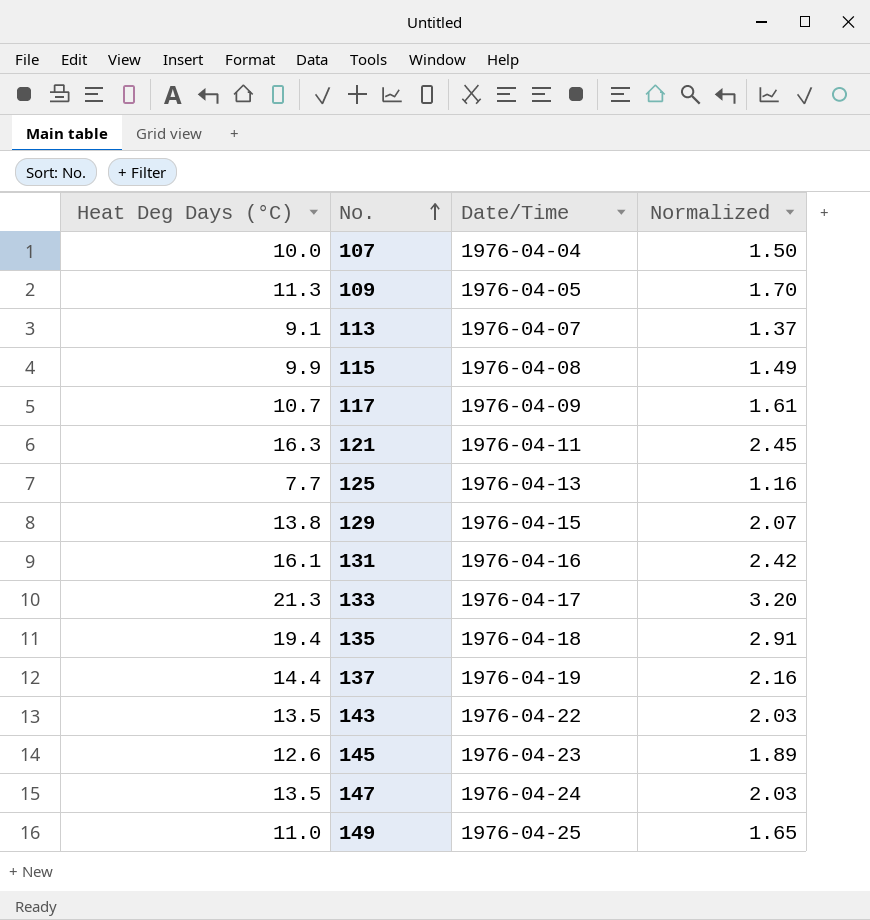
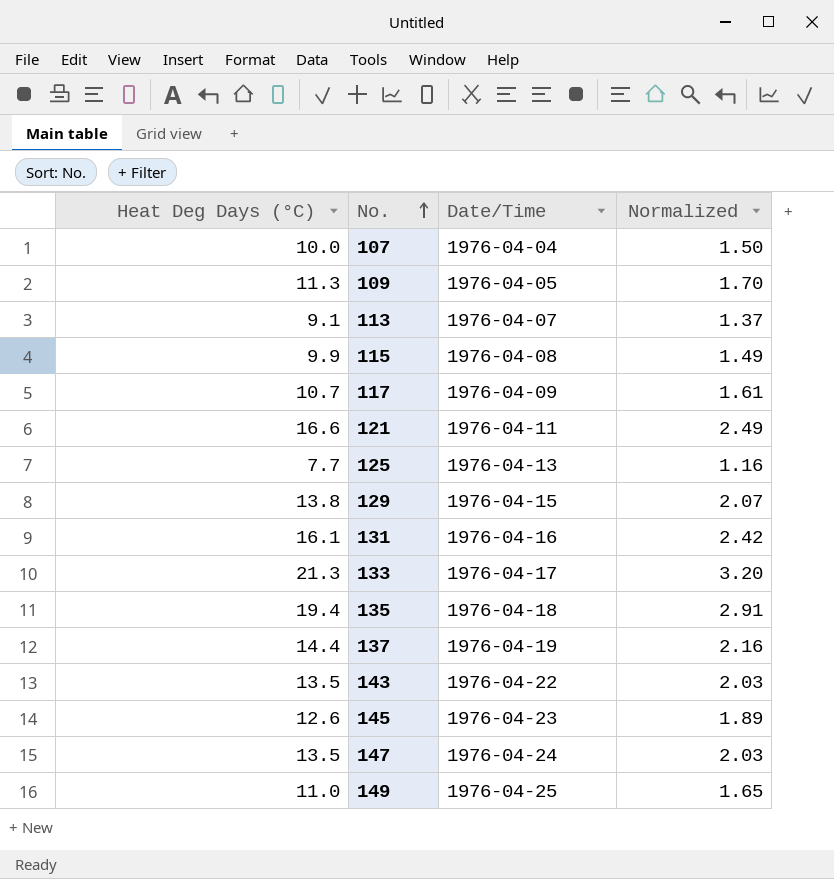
121 | Heat Deg Days (°C): 16.3 -> 16.6
121 | Normalized: 2.45 -> 2.49

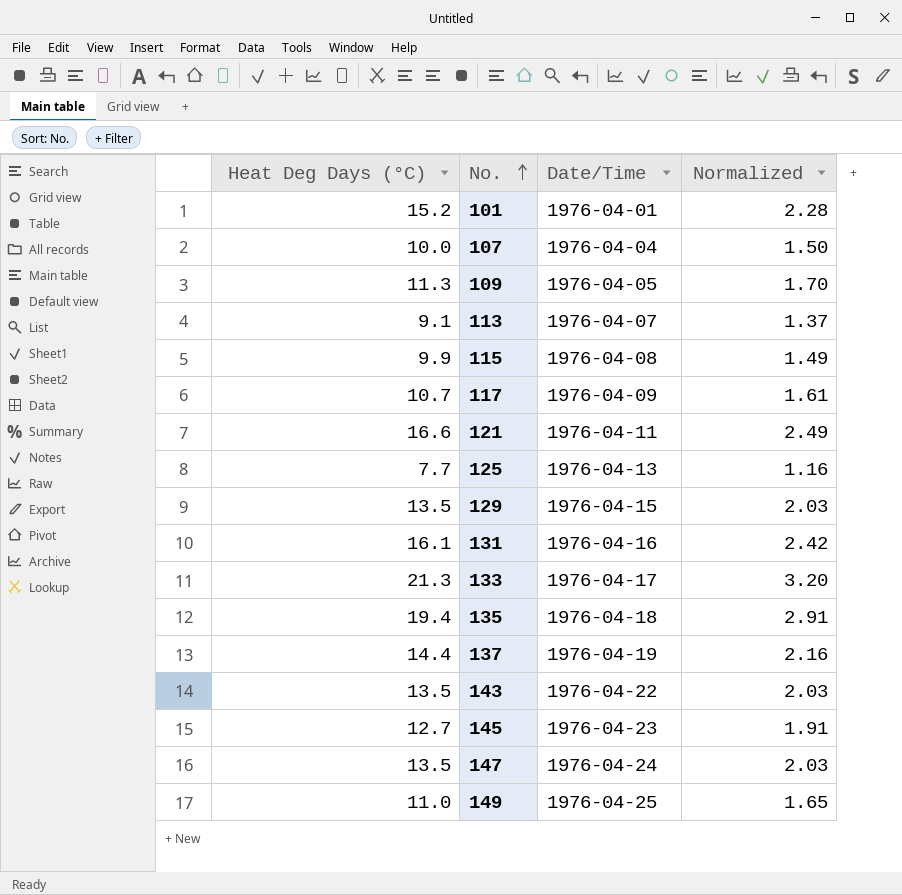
row 101: none -> 15.2 | 1976-04-01 | 2.28
129 | Heat Deg Days (°C): 13.8 -> 13.5
129 | Normalized: 2.07 -> 2.03
145 | Heat Deg Days (°C): 12.6 -> 12.7
145 | Normalized: 1.89 -> 1.91

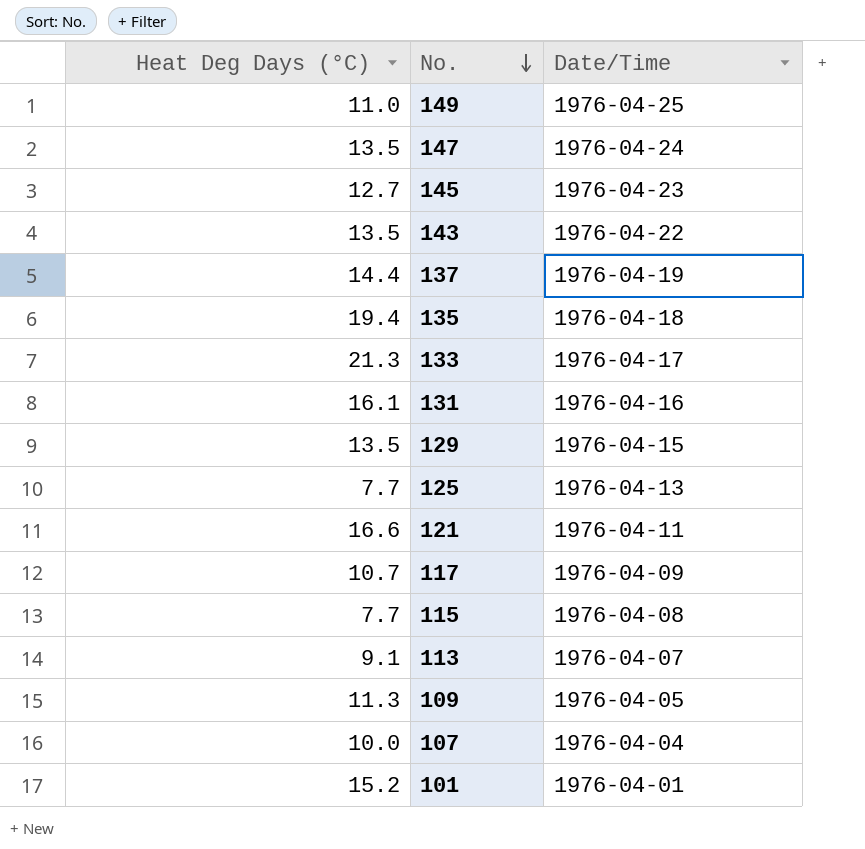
row order: No. ascending -> No. descending
column Normalized | formula: [Heat Deg Days (°C)] * 0.15 -> none
115 | Heat Deg Days (°C): 9.9 -> 7.7

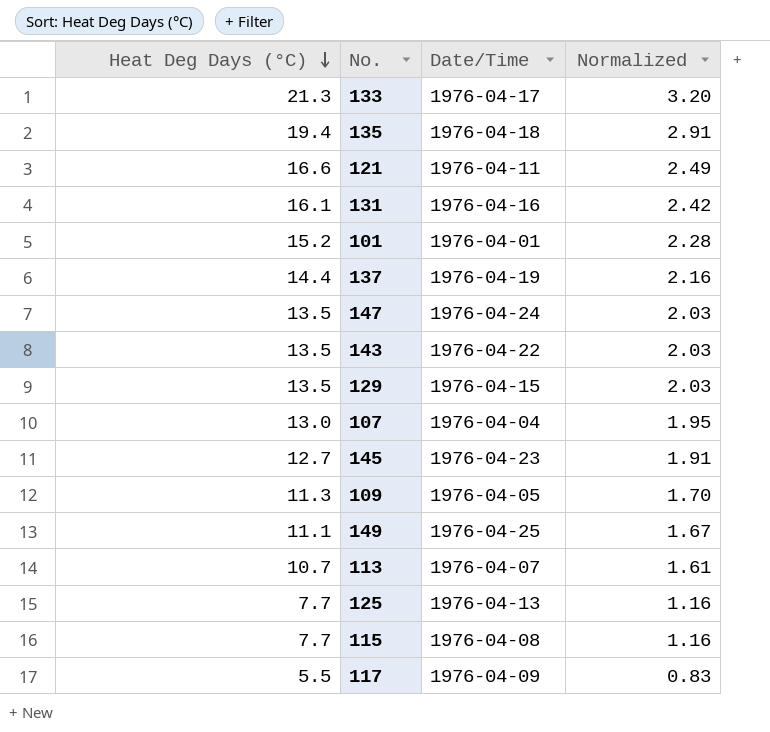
row order: No. descending -> Heat Deg Days (°C) descending
column Normalized | formula: none -> [Heat Deg Days (°C)] * 0.15
107 | Heat Deg Days (°C): 10.0 -> 13.0
149 | Heat Deg Days (°C): 11.0 -> 11.1
113 | Heat Deg Days (°C): 9.1 -> 10.7
117 | Heat Deg Days (°C): 10.7 -> 5.5

